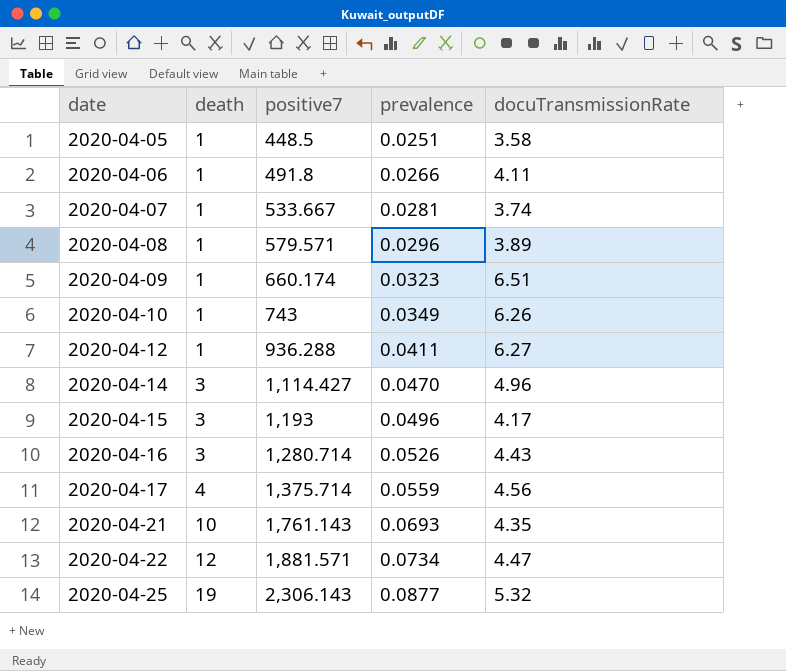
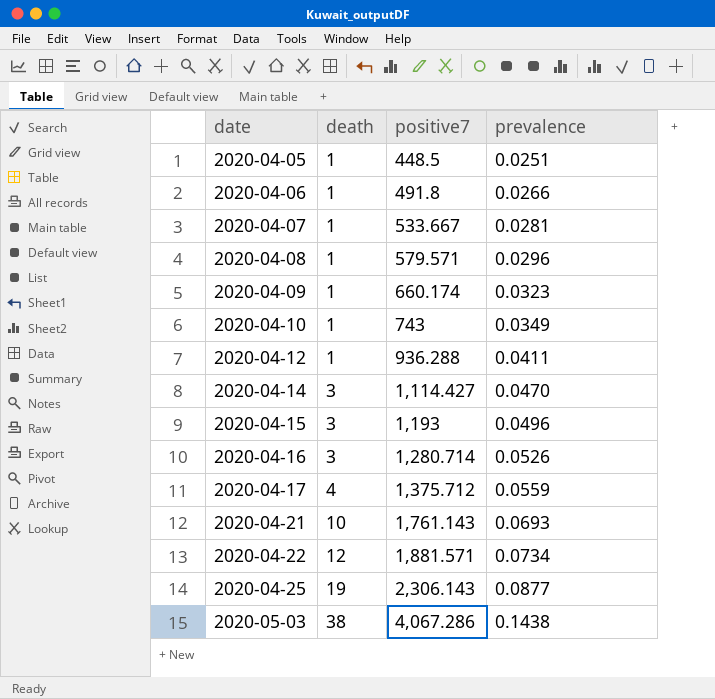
column docuTransmissionRate | position: 5 -> none
2020-04-17 | positive7: 1,375.714 -> 1,375.712
row 2020-05-03: none -> 38 | 4,067.286 | 0.1438

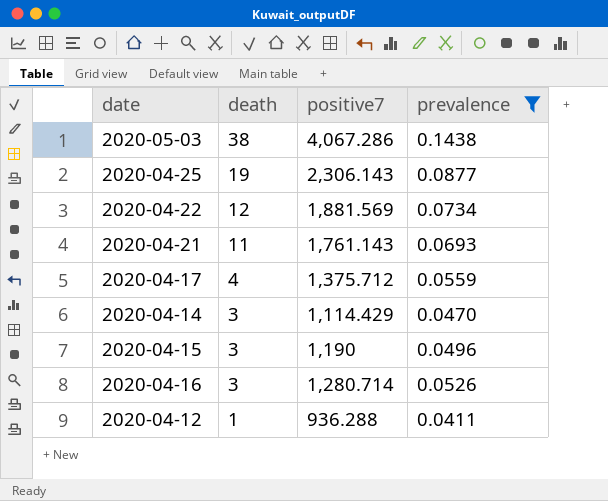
filter: none -> prevalence >= 0.0411
row order: date ascending -> death descending
2020-04-22 | positive7: 1,881.571 -> 1,881.569
2020-04-21 | death: 10 -> 11
2020-04-14 | positive7: 1,114.427 -> 1,114.429
2020-04-15 | positive7: 1,193 -> 1,190

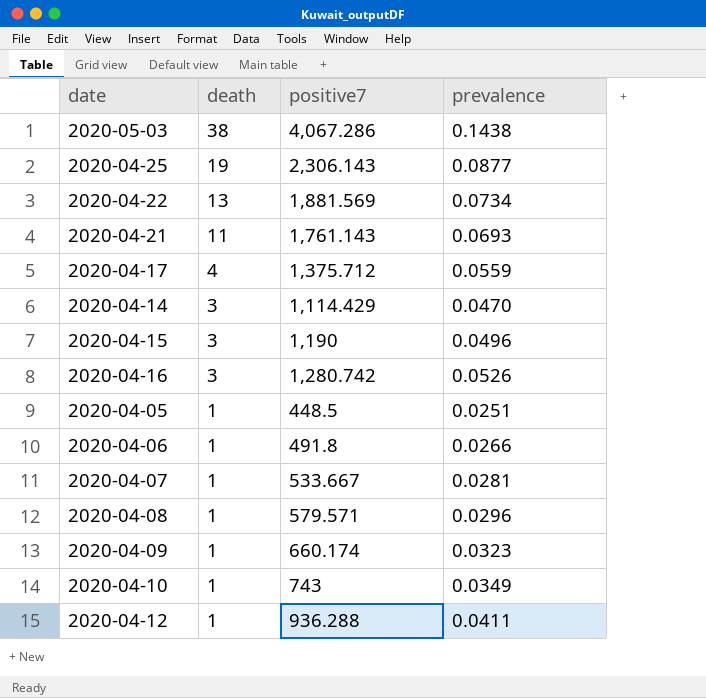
filter: prevalence >= 0.0411 -> none
2020-04-22 | death: 12 -> 13
2020-04-16 | positive7: 1,280.714 -> 1,280.742

